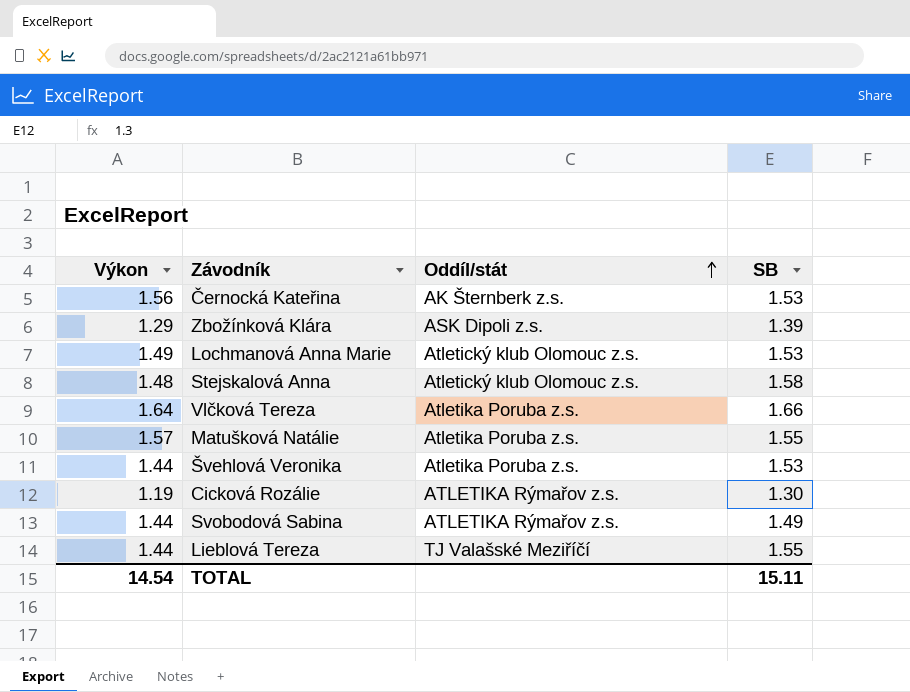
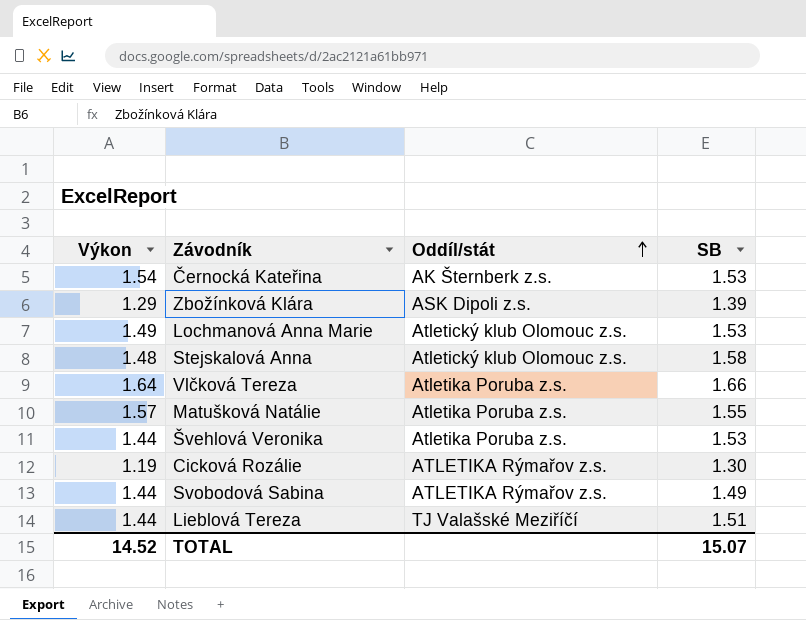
Černocká Kateřina | Výkon: 1.56 -> 1.54
Lieblová Tereza | SB: 1.55 -> 1.51
TOTAL | Výkon: 14.54 -> 14.52
TOTAL | SB: 15.11 -> 15.07

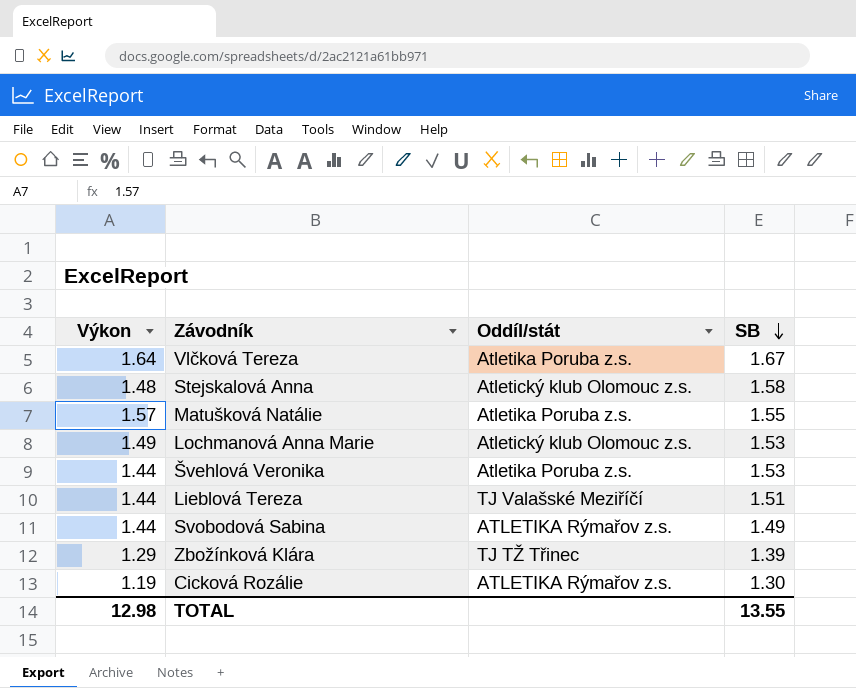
row order: Oddíl/stát ascending -> SB descending
row Černocká Kateřina: 1.54 | AK Šternberk z.s. | 1.53 -> none
Vlčková Tereza | SB: 1.66 -> 1.67
Zbožínková Klára | Oddíl/stát: ASK Dipoli z.s. -> TJ TŽ Třinec
TOTAL | Výkon: 14.52 -> 12.98
TOTAL | SB: 15.07 -> 13.55

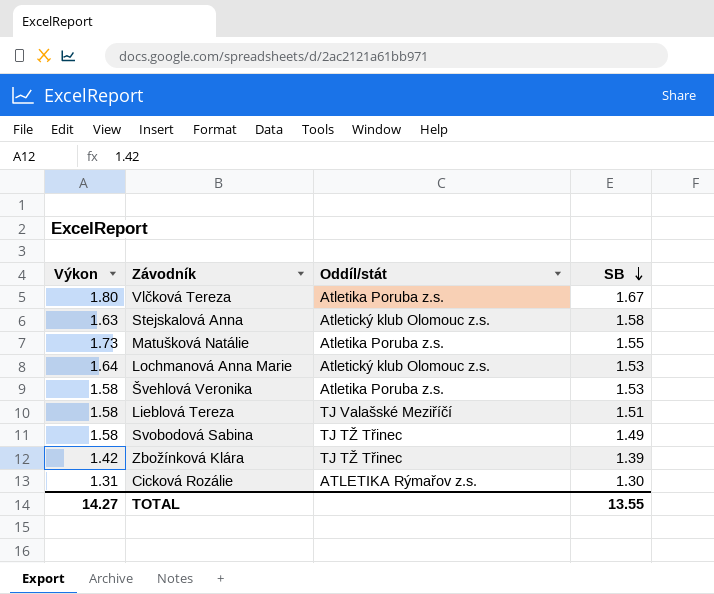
Vlčková Tereza | Výkon: 1.64 -> 1.80
Stejskalová Anna | Výkon: 1.48 -> 1.63
Matušková Natálie | Výkon: 1.57 -> 1.73
Lochmanová Anna Marie | Výkon: 1.49 -> 1.64
Švehlová Veronika | Výkon: 1.44 -> 1.58
Lieblová Tereza | Výkon: 1.44 -> 1.58
Svobodová Sabina | Výkon: 1.44 -> 1.58
Svobodová Sabina | Oddíl/stát: ATLETIKA Rýmařov z.s. -> TJ TŽ Třinec
Zbožínková Klára | Výkon: 1.29 -> 1.42
Cicková Rozálie | Výkon: 1.19 -> 1.31
TOTAL | Výkon: 12.98 -> 14.27

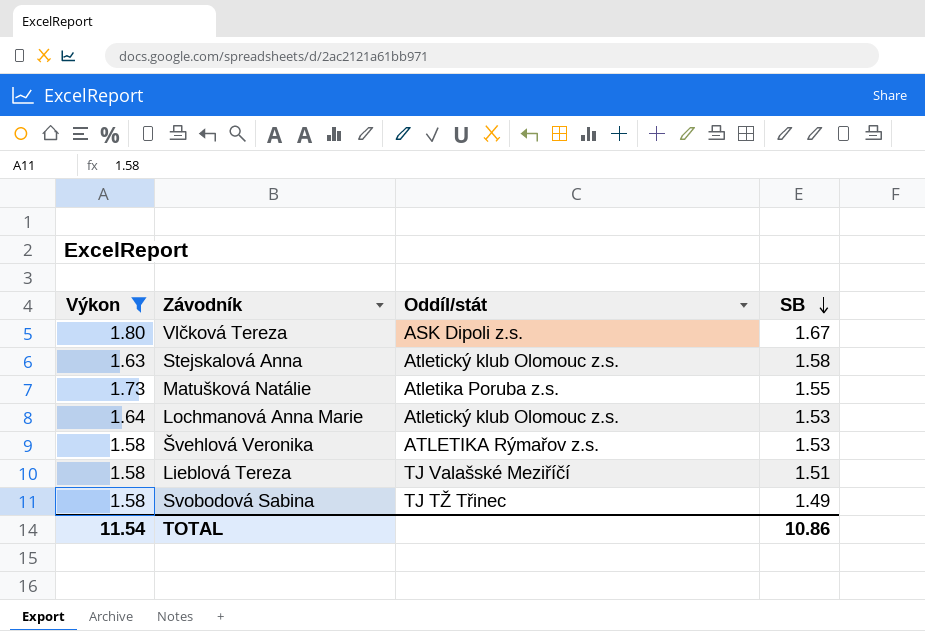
filter: none -> Výkon >= 1.58
Vlčková Tereza | Oddíl/stát: Atletika Poruba z.s. -> ASK Dipoli z.s.
Švehlová Veronika | Oddíl/stát: Atletika Poruba z.s. -> ATLETIKA Rýmařov z.s.
TOTAL | Výkon: 14.27 -> 11.54
TOTAL | SB: 13.55 -> 10.86

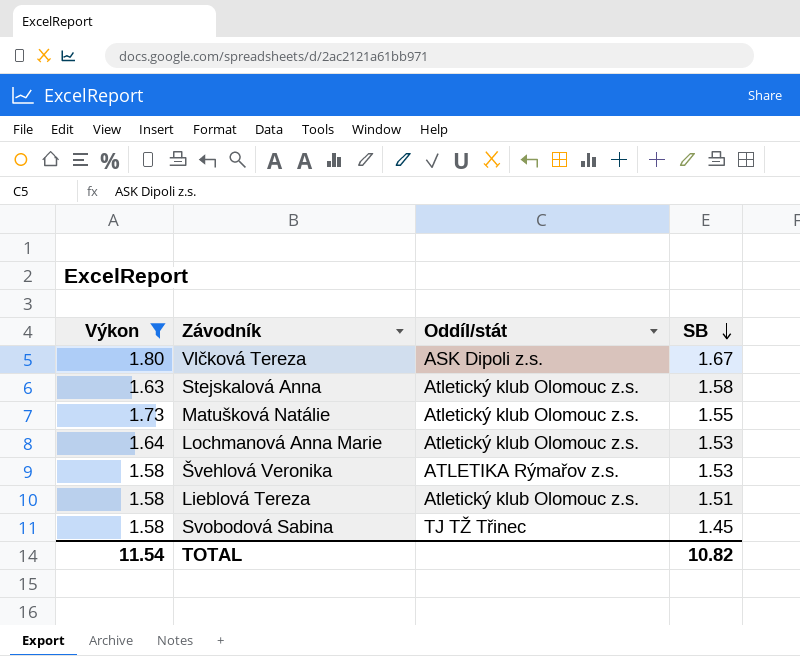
Matušková Natálie | Oddíl/stát: Atletika Poruba z.s. -> Atletický klub Olomouc z.s.
Lieblová Tereza | Oddíl/stát: TJ Valašské Meziříčí -> Atletický klub Olomouc z.s.
Svobodová Sabina | SB: 1.49 -> 1.45
TOTAL | SB: 10.86 -> 10.82

